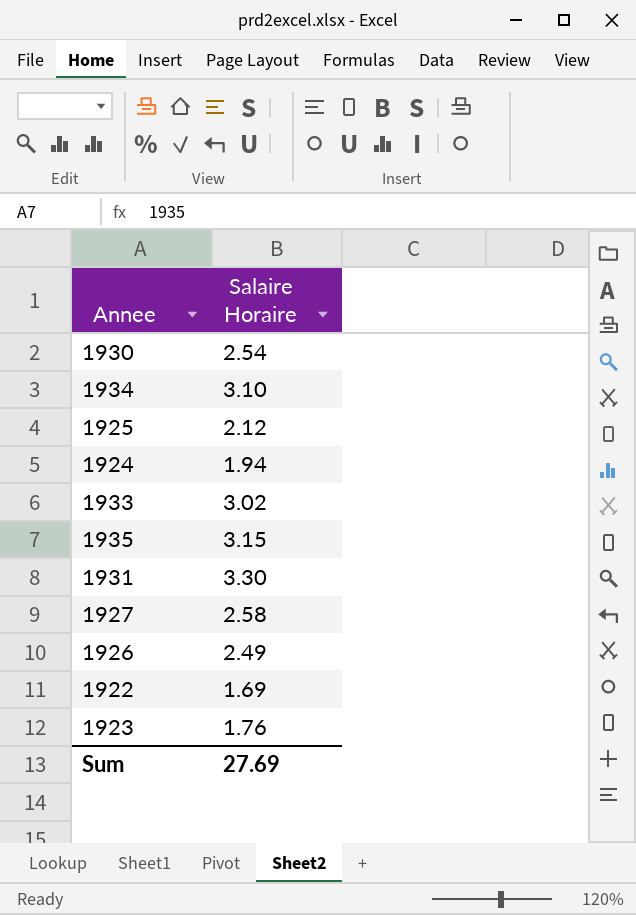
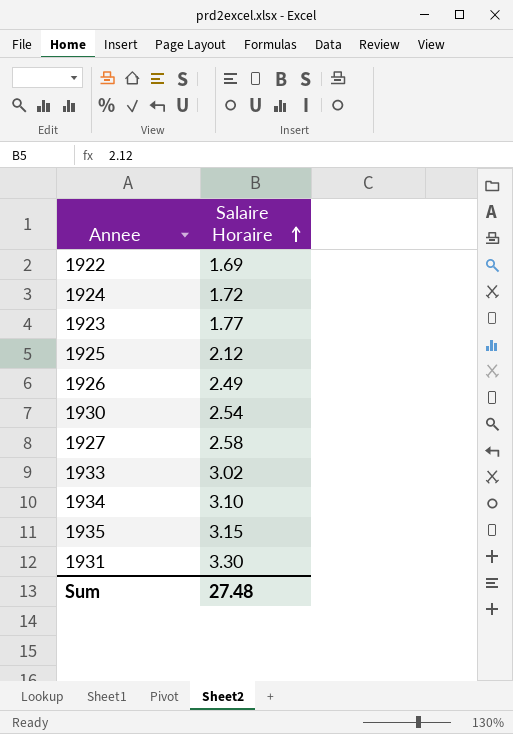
row order: none -> Salaire Horaire ascending
1924 | Salaire Horaire: 1.94 -> 1.72
1923 | Salaire Horaire: 1.76 -> 1.77
Sum | Salaire Horaire: 27.69 -> 27.48

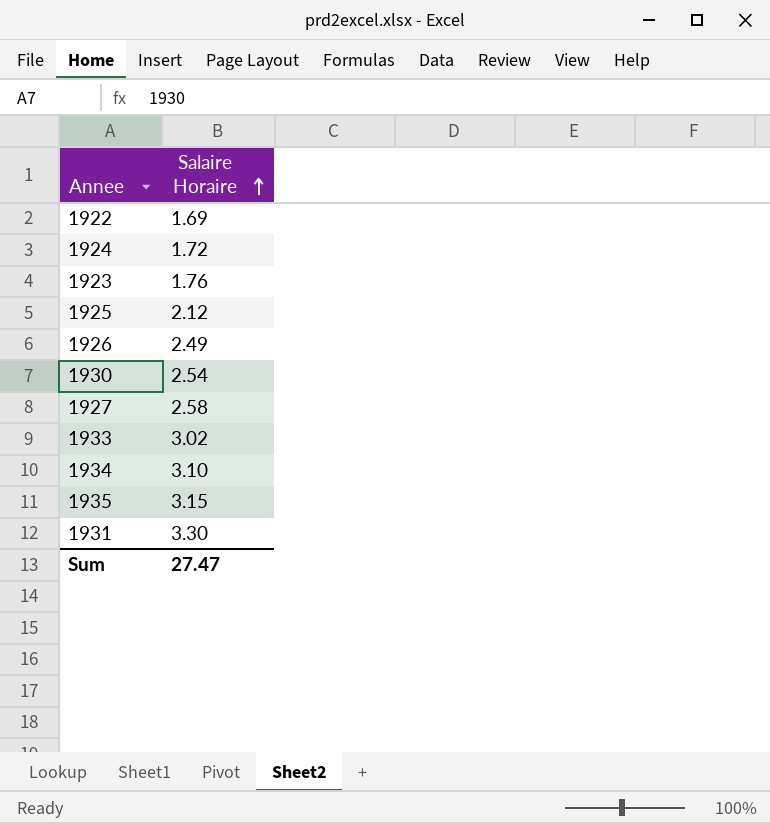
1923 | Salaire Horaire: 1.77 -> 1.76
Sum | Salaire Horaire: 27.48 -> 27.47

